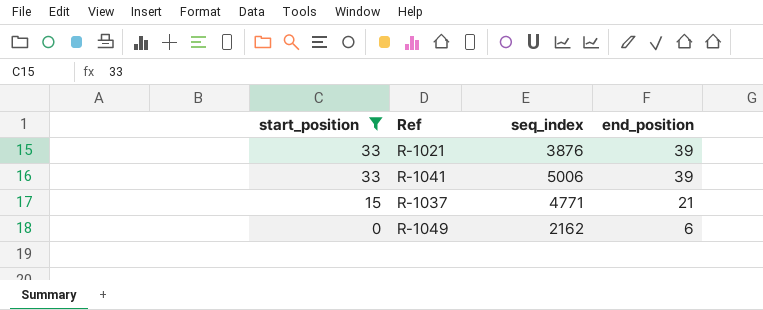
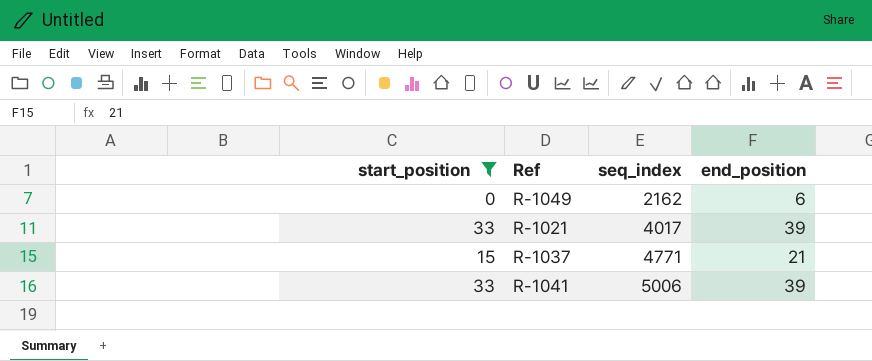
row order: start_position descending -> seq_index ascending
R-1021 | seq_index: 3876 -> 4017

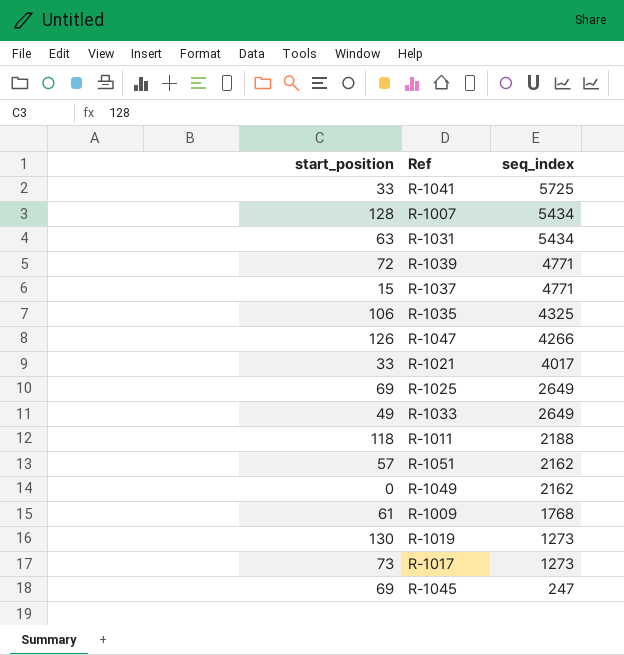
filter: start_position <= 33 -> none
row order: seq_index ascending -> seq_index descending
column end_position | position: 4 -> none
R-1041 | seq_index: 5006 -> 5725

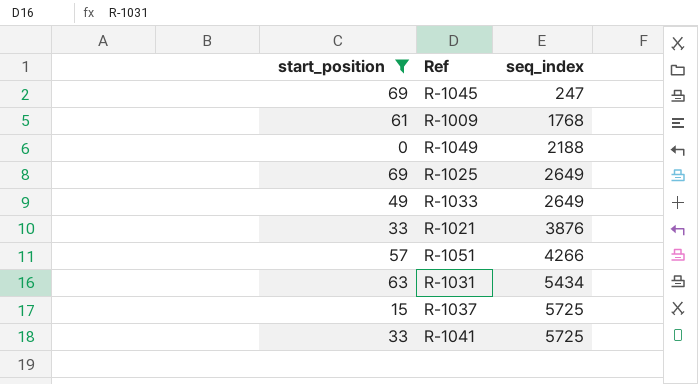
filter: none -> start_position <= 69
row order: seq_index descending -> seq_index ascending
R-1049 | seq_index: 2162 -> 2188
R-1021 | seq_index: 4017 -> 3876
R-1051 | seq_index: 2162 -> 4266
R-1037 | seq_index: 4771 -> 5725

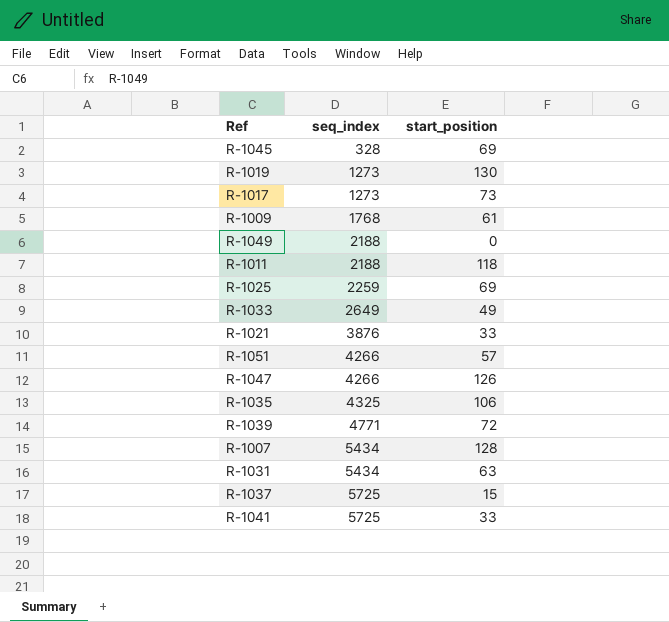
filter: start_position <= 69 -> none
column start_position | position: 1 -> 3
R-1045 | seq_index: 247 -> 328
R-1025 | seq_index: 2649 -> 2259

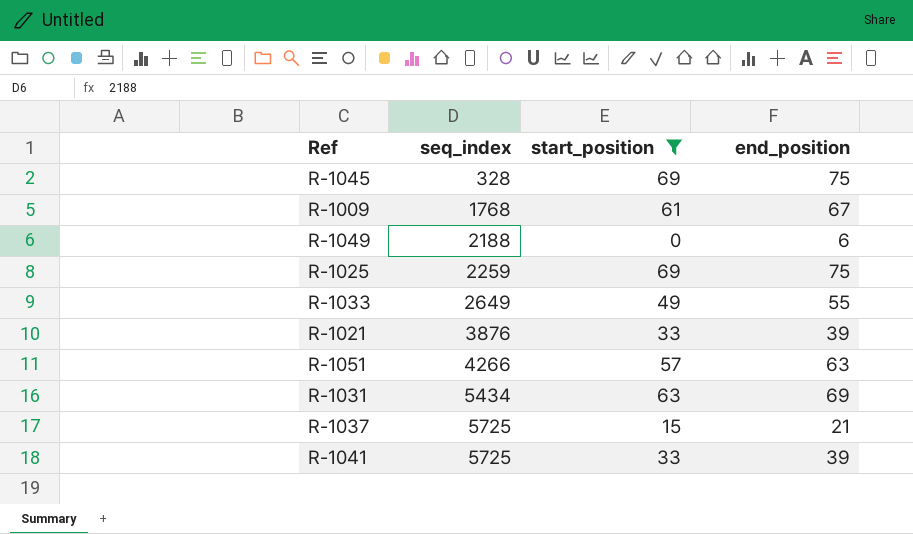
filter: none -> start_position <= 69
column end_position | position: none -> 4

